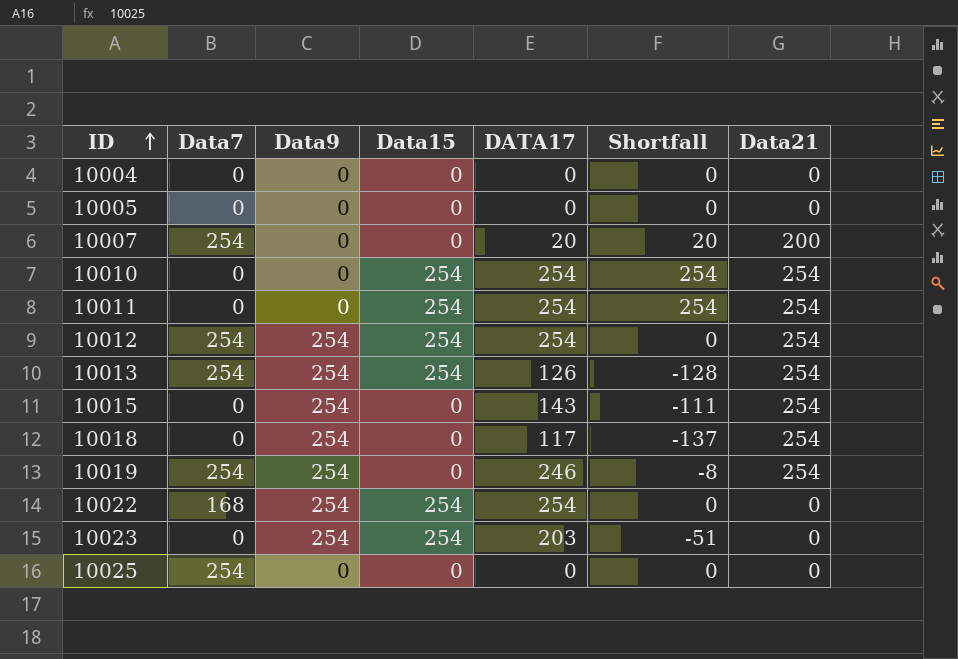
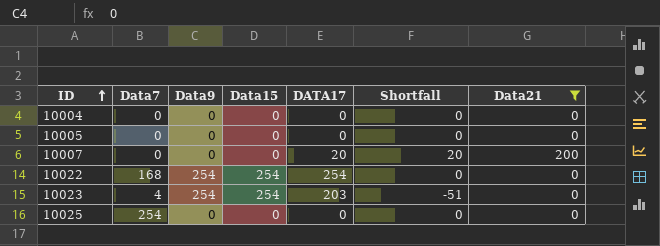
filter: none -> Data21 != 254
10007 | Data7: 254 -> 0
10023 | Data7: 0 -> 4

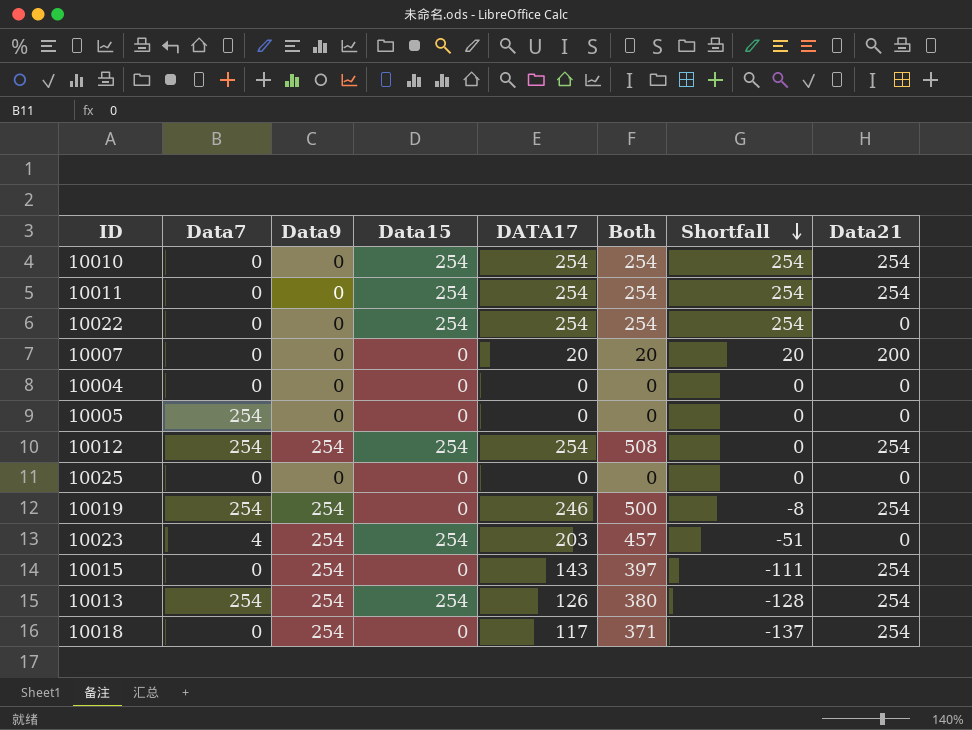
filter: Data21 != 254 -> none
row order: ID ascending -> Shortfall descending
column Both | formula: none -> [Data9] + [DATA17]
10022 | Data7: 168 -> 0
10022 | Data9: 254 -> 0
10022 | Shortfall: 0 -> 254
10005 | Data7: 0 -> 254
10025 | Data7: 254 -> 0

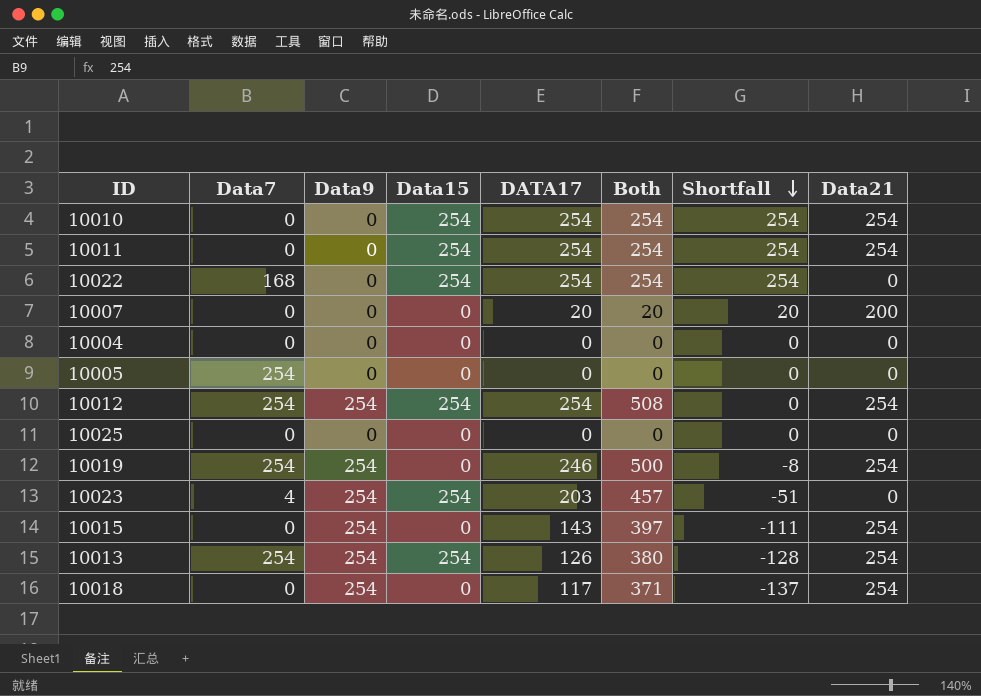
10022 | Data7: 0 -> 168

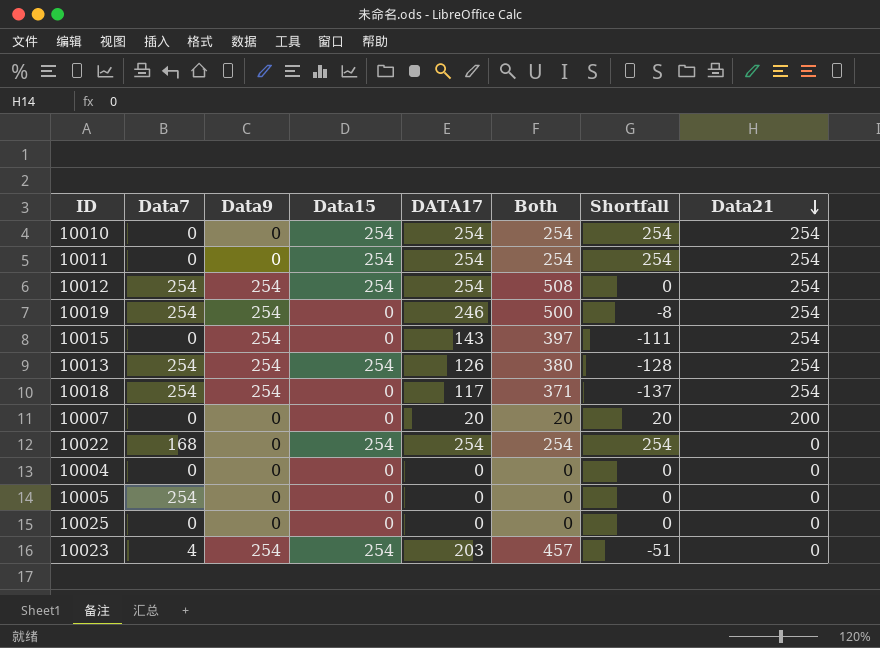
row order: Shortfall descending -> Data21 descending
10018 | Data7: 0 -> 254

